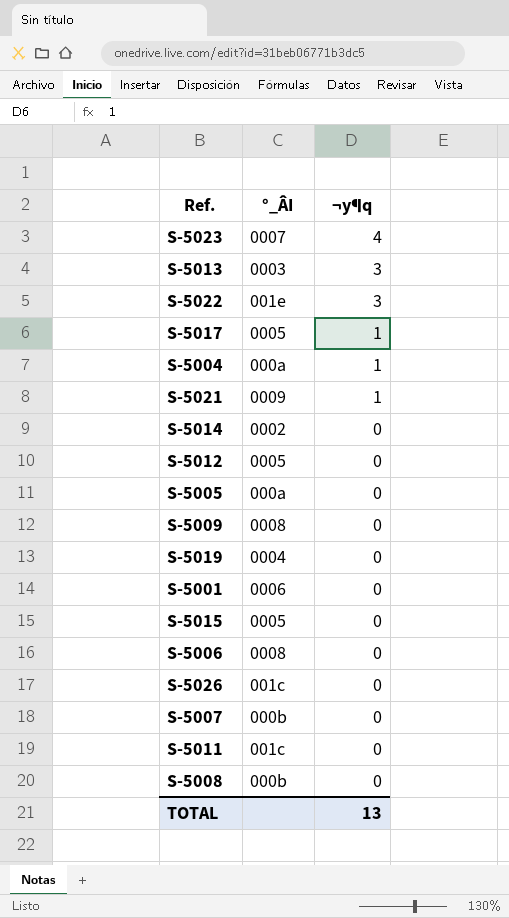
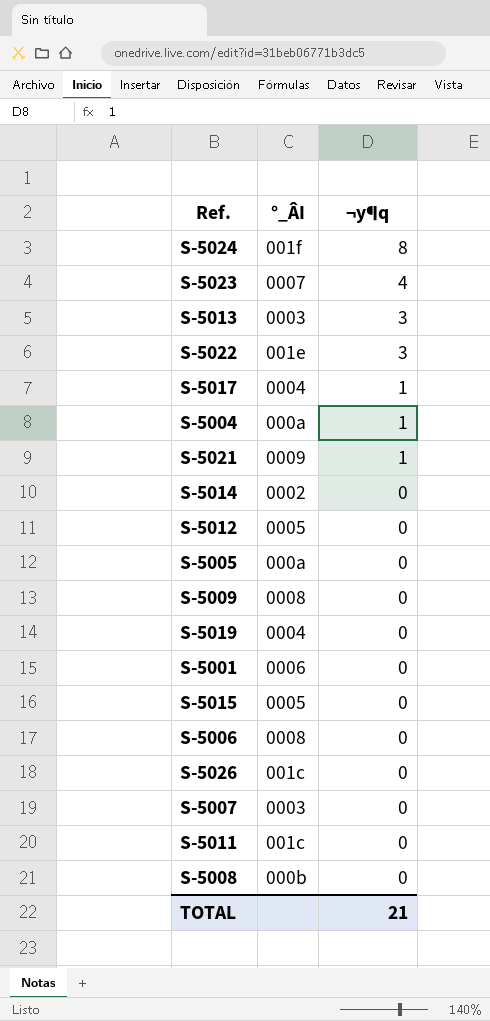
row S-5024: none -> 001f | 8
S-5017 | °_ÂI: 0005 -> 0004
S-5007 | °_ÂI: 000b -> 0003
TOTAL | ¬y¶q: 13 -> 21

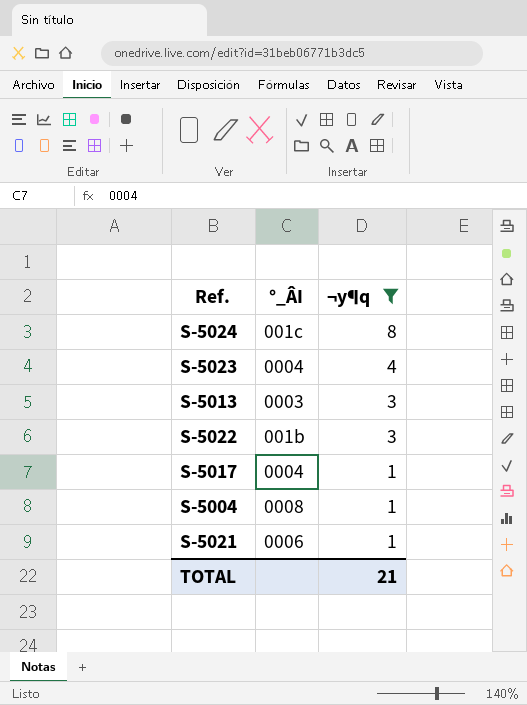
filter: none -> ¬y¶q != 0
S-5024 | °_ÂI: 001f -> 001c
S-5023 | °_ÂI: 0007 -> 0004
S-5022 | °_ÂI: 001e -> 001b
S-5004 | °_ÂI: 000a -> 0008
S-5021 | °_ÂI: 0009 -> 0006

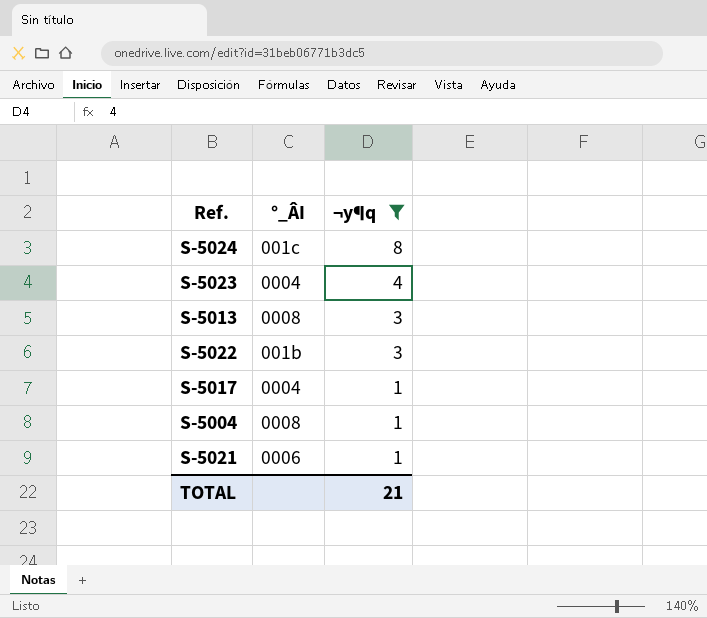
S-5013 | °_ÂI: 0003 -> 0008

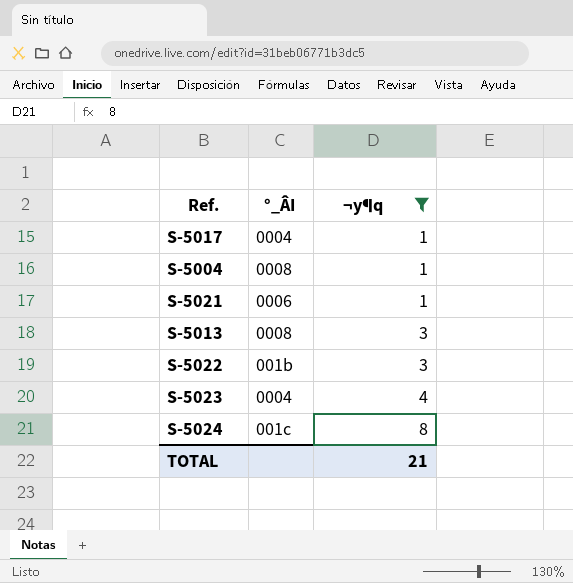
row order: ¬y¶q descending -> ¬y¶q ascending

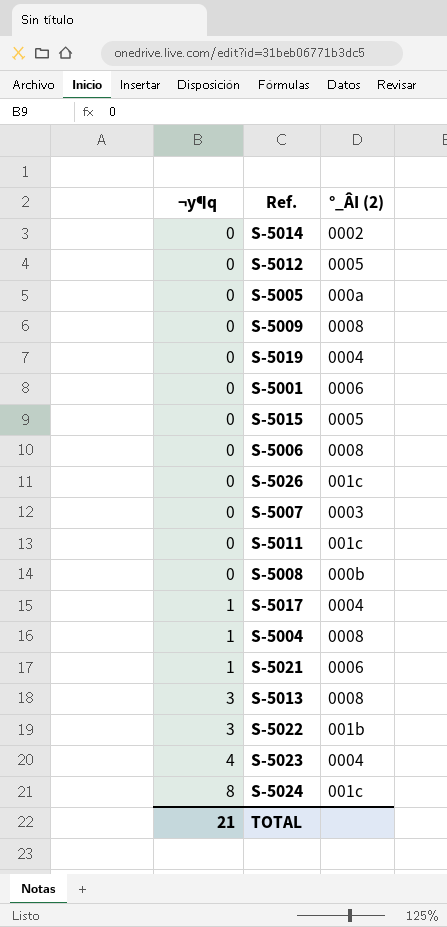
filter: ¬y¶q != 0 -> none
column ¬y¶q | position: 3 -> 1
column name: °_ÂI -> °_ÂI (2)

